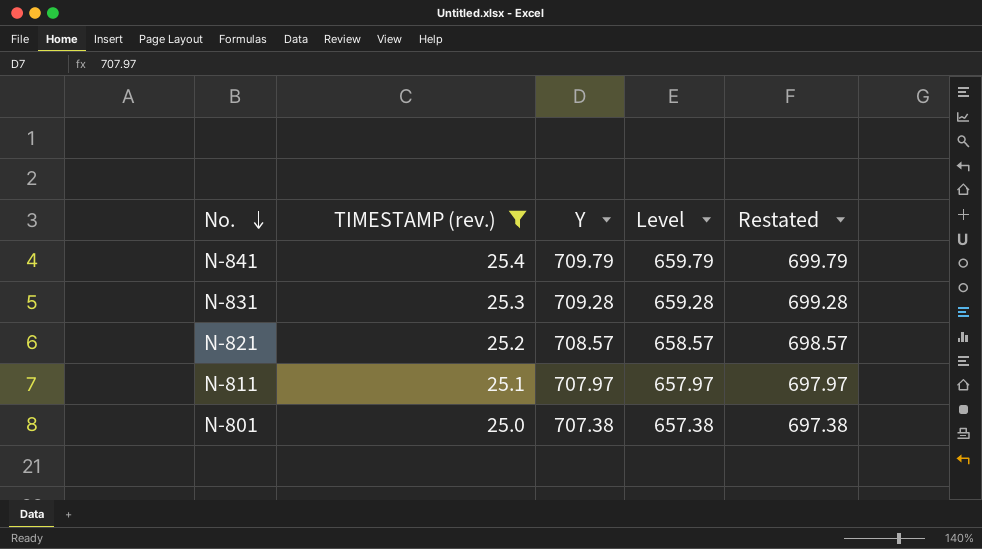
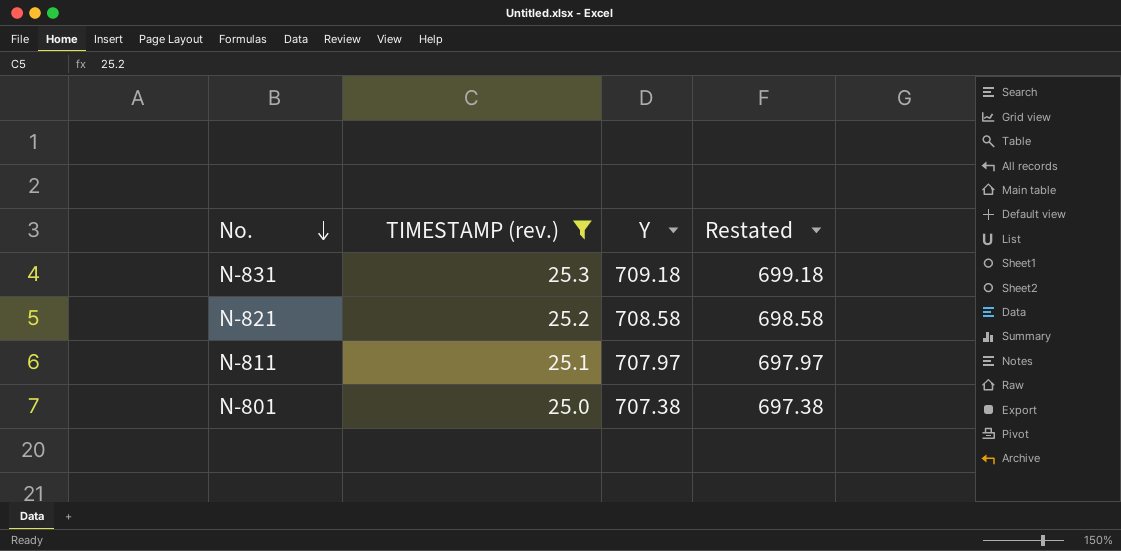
column Level | formula: [Y] - 50 -> none
row N-841: 25.4 | 709.79 | 659.79 | 699.79 -> none
N-831 | Y: 709.28 -> 709.18
N-831 | Restated: 699.28 -> 699.18
N-821 | Y: 708.57 -> 708.58
N-821 | Restated: 698.57 -> 698.58

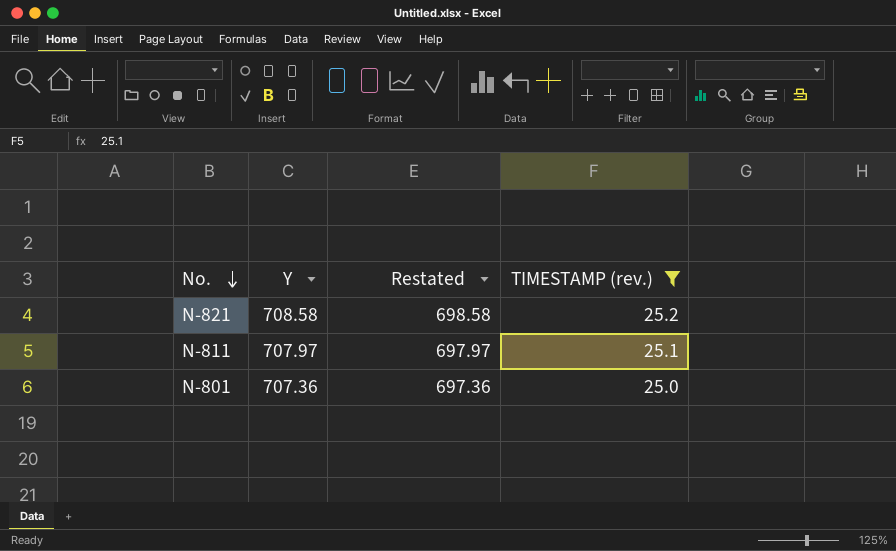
column TIMESTAMP (rev.) | position: 2 -> 4
row N-831: 25.3 | 709.18 | 699.18 -> none
N-801 | Y: 707.38 -> 707.36
N-801 | Restated: 697.38 -> 697.36

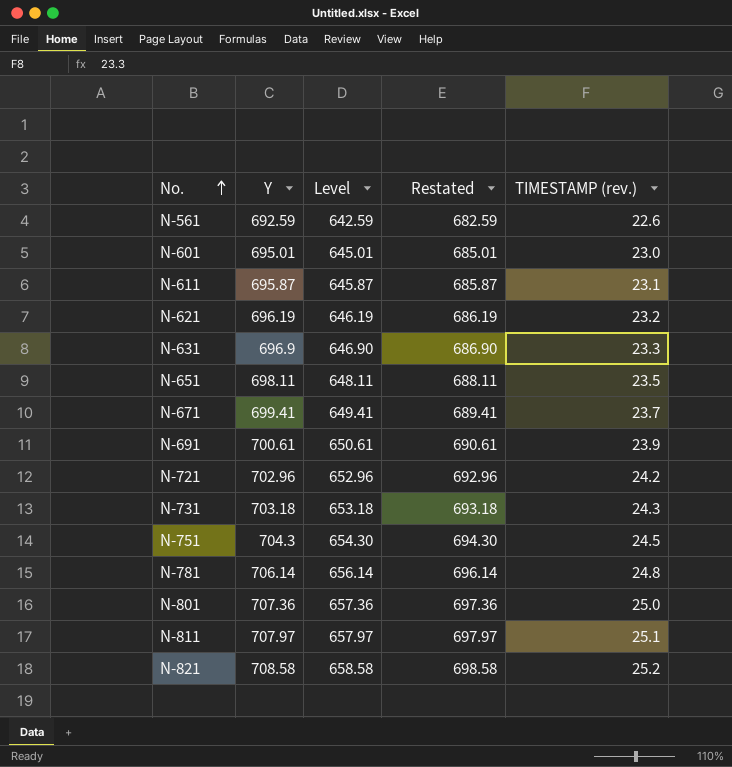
filter: TIMESTAMP (rev.) >= 25.0 -> none
row order: No. descending -> No. ascending
column Level | formula: none -> [Y] - 50

